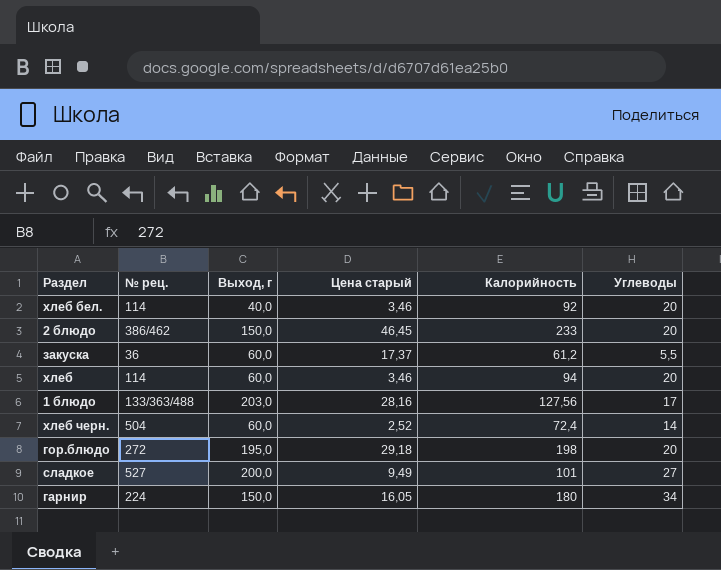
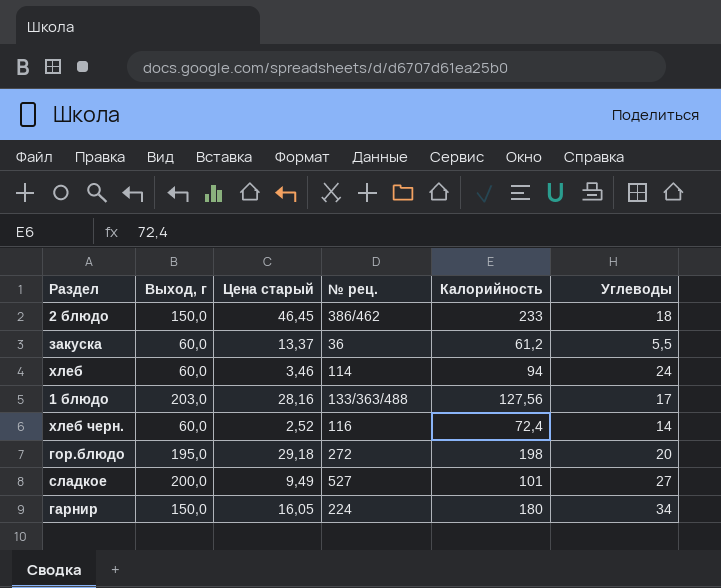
column № рец. | position: 2 -> 4
row хлеб бел.: 114 | 40,0 | 3,46 | 92 | 20 -> none
2 блюдо | Углеводы: 20 -> 18
закуска | Цена старый: 17,37 -> 13,37
хлеб | Углеводы: 20 -> 24
хлеб черн. | № рец.: 504 -> 116

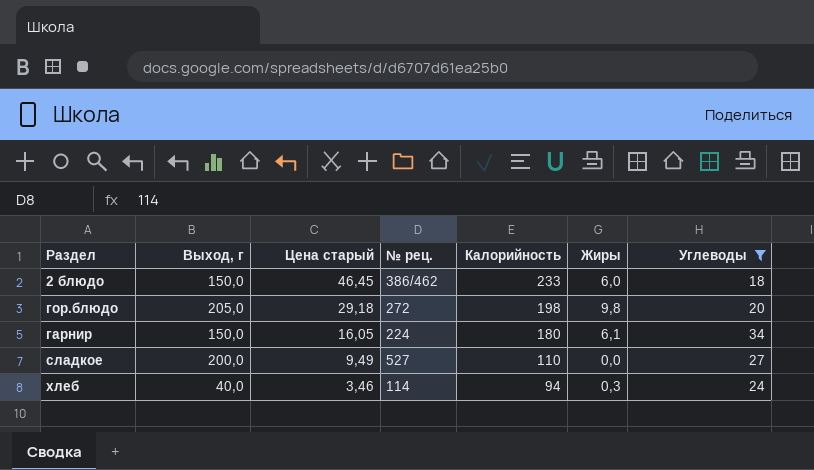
filter: none -> Углеводы >= 18
row order: none -> Цена старый descending
column Жиры | position: none -> 6
гор.блюдо | Выход, г: 195,0 -> 205,0
сладкое | Калорийность: 101 -> 110
хлеб | Выход, г: 60,0 -> 40,0

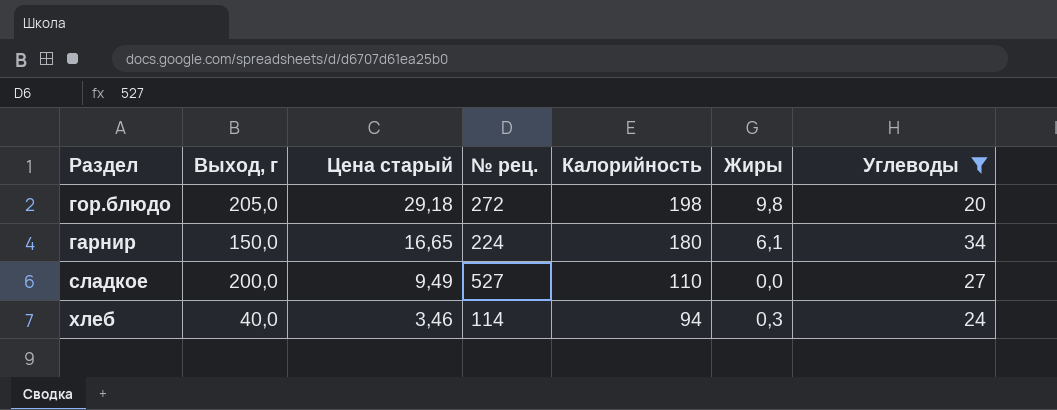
row 2 блюдо: 150,0 | 46,45 | 386/462 | 233 | 6,0 | 18 -> none
гарнир | Цена старый: 16,05 -> 16,65

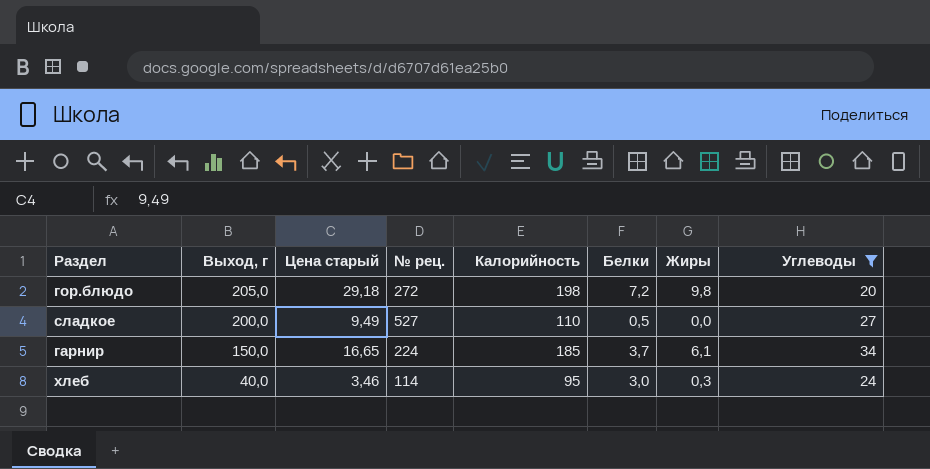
row order: Цена старый descending -> Выход, г descending
column Белки | position: none -> 6
гарнир | Калорийность: 180 -> 185
хлеб | Калорийность: 94 -> 95

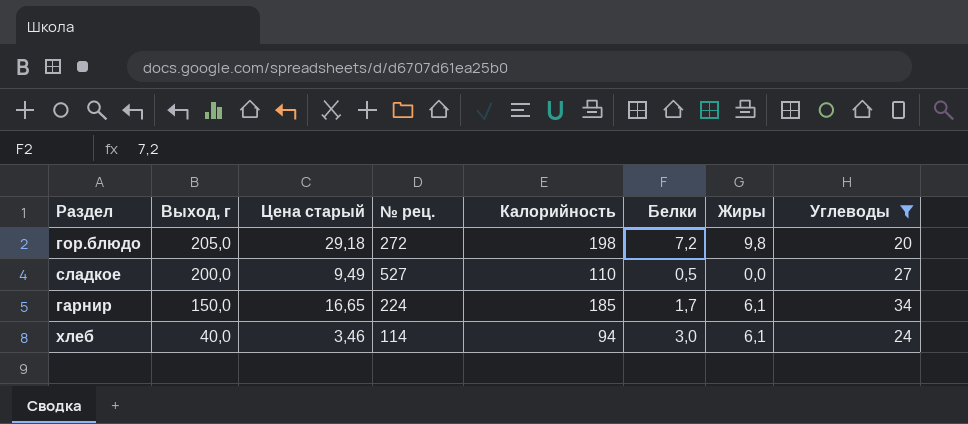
гарнир | Белки: 3,7 -> 1,7
хлеб | Калорийность: 95 -> 94
хлеб | Жиры: 0,3 -> 6,1

